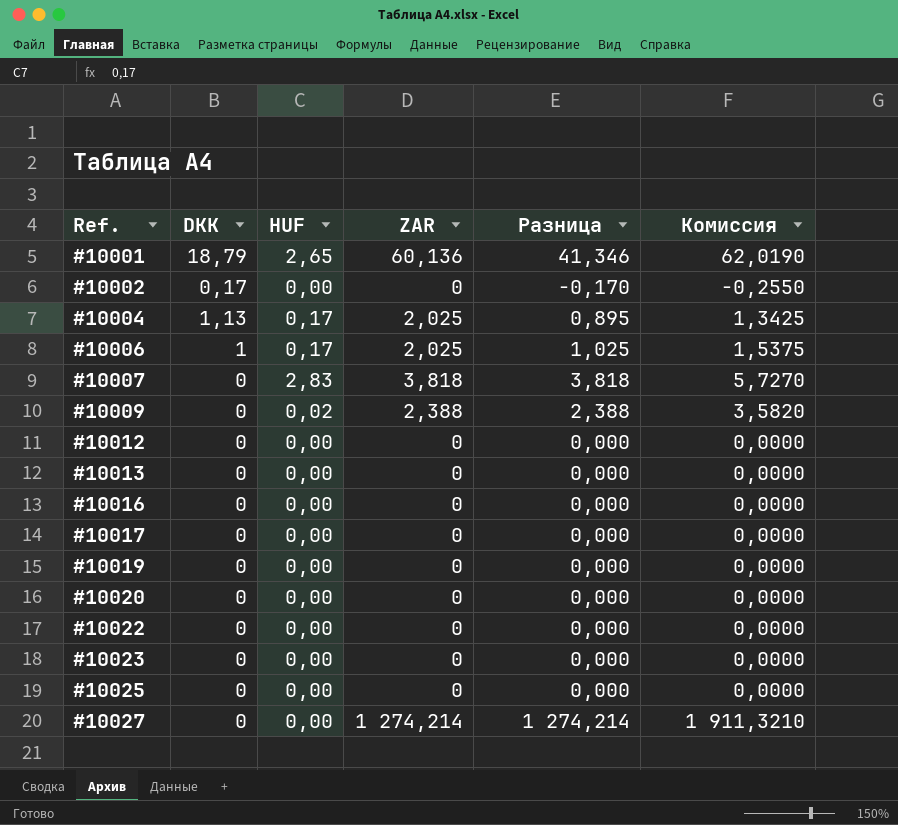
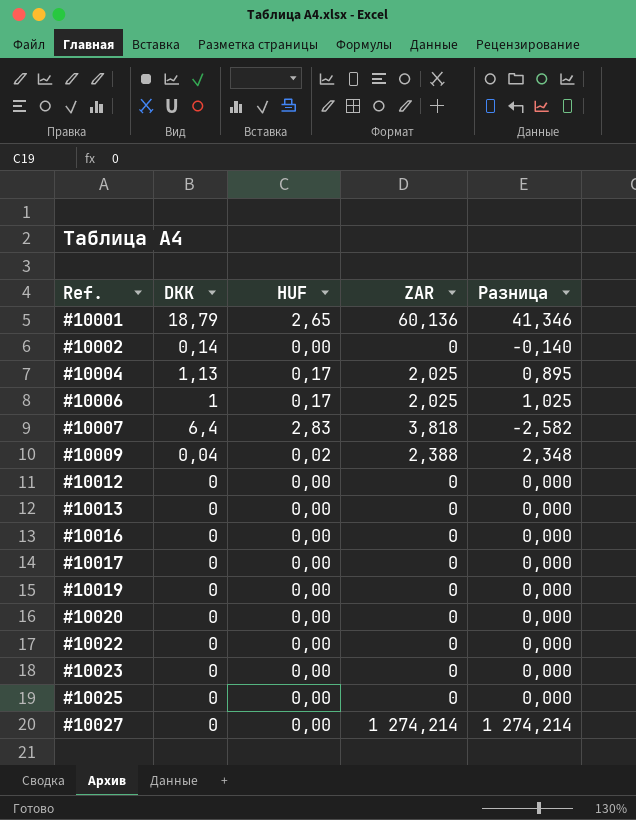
column Комиссия | formula: [Разница] * 1,5 -> none
#10002 | DKK: 0,17 -> 0,14
#10002 | Разница: -0,170 -> -0,140
#10007 | DKK: 0 -> 6,4
#10007 | Разница: 3,818 -> -2,582
#10009 | DKK: 0 -> 0,04
#10009 | Разница: 2,388 -> 2,348

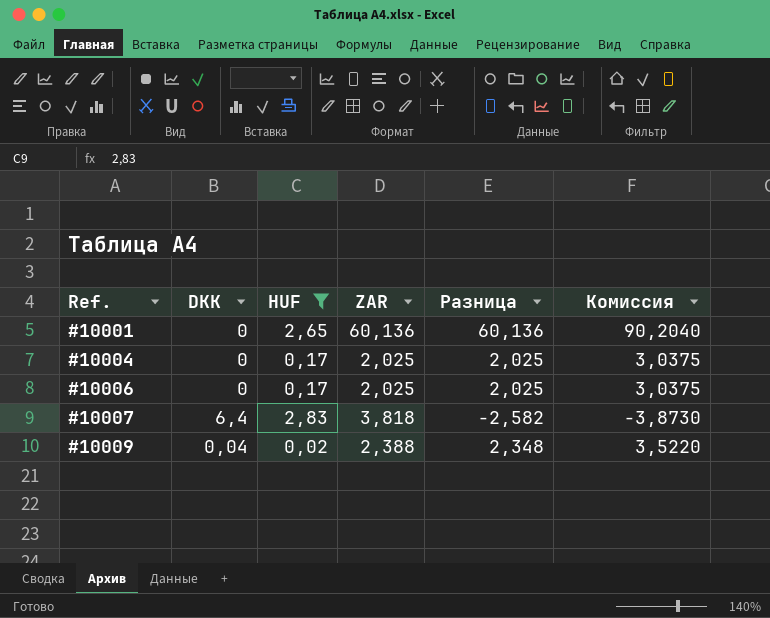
filter: none -> HUF != 0,00
column Комиссия | formula: none -> [Разница] * 1,5
#10001 | DKK: 18,79 -> 0
#10001 | Разница: 41,346 -> 60,136
#10004 | DKK: 1,13 -> 0
#10004 | Разница: 0,895 -> 2,025
#10006 | DKK: 1 -> 0
#10006 | Разница: 1,025 -> 2,025

